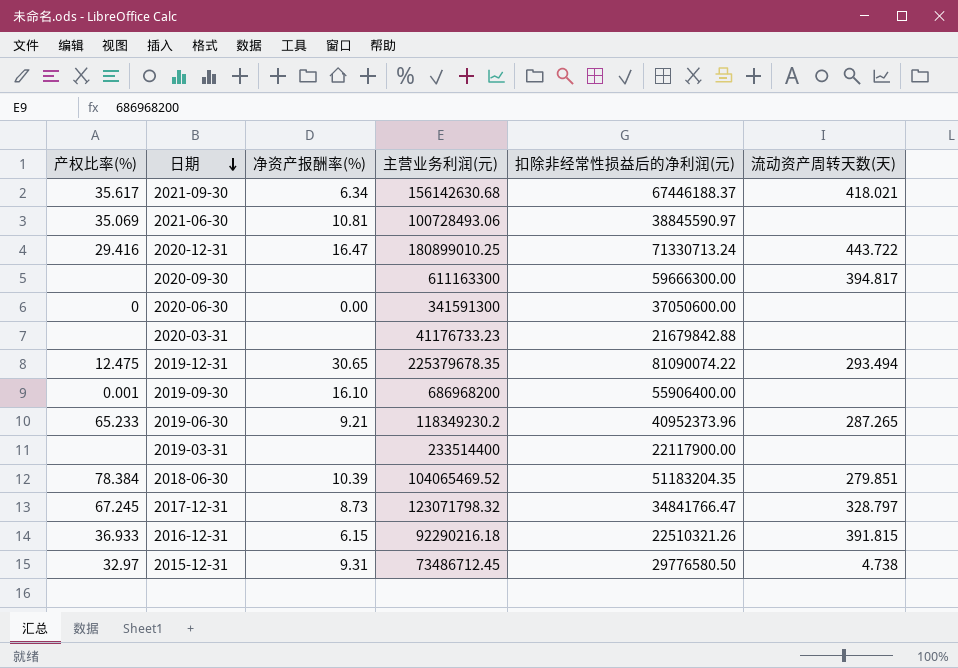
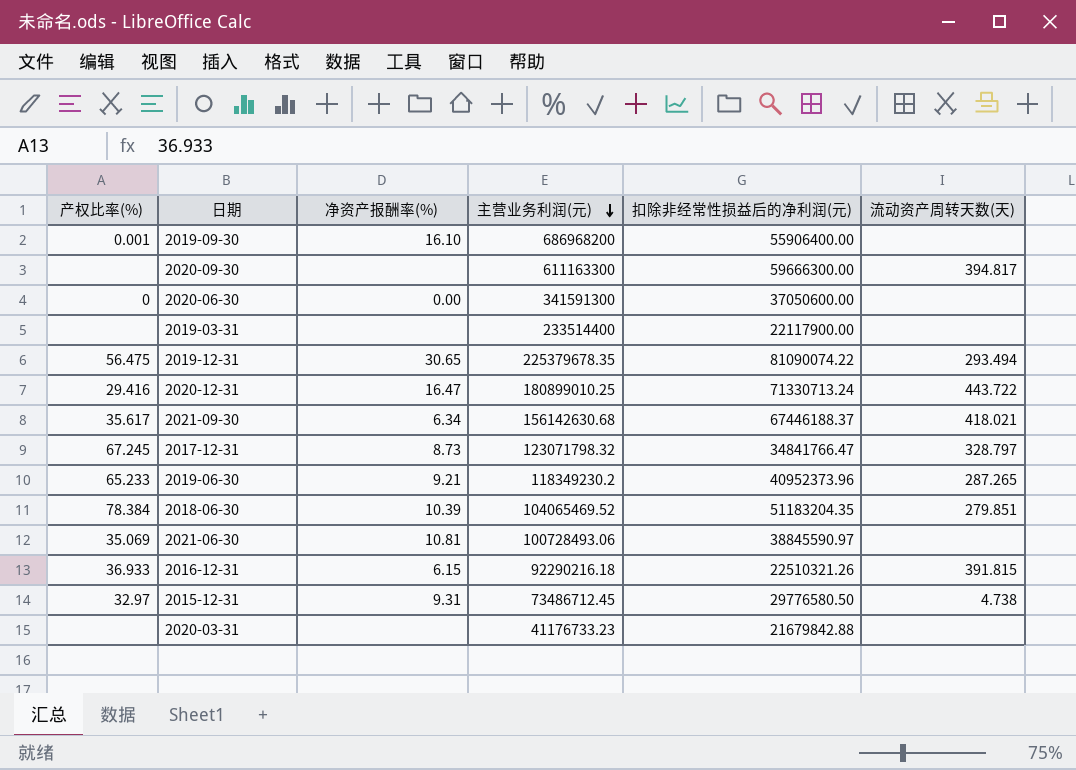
row order: 日期 descending -> 主营业务利润(元) descending
2019-12-31 | 产权比率(%): 12.475 -> 56.475

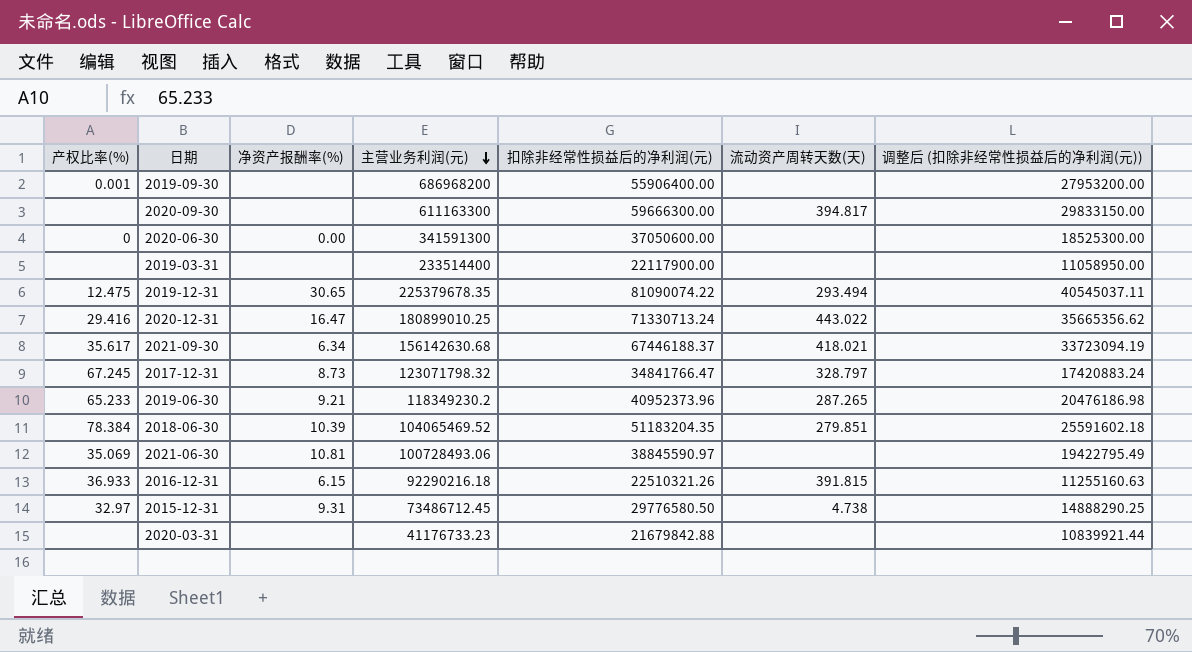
column 调整后 (扣除非经常性损益后的净利润(元)) | formula: none -> [扣除非经常性损益后的净利润(元)] * 0.5
2019-09-30 | 净资产报酬率(%): 16.10 -> none
2019-12-31 | 产权比率(%): 56.475 -> 12.475
2020-12-31 | 流动资产周转天数(天): 443.722 -> 443.022

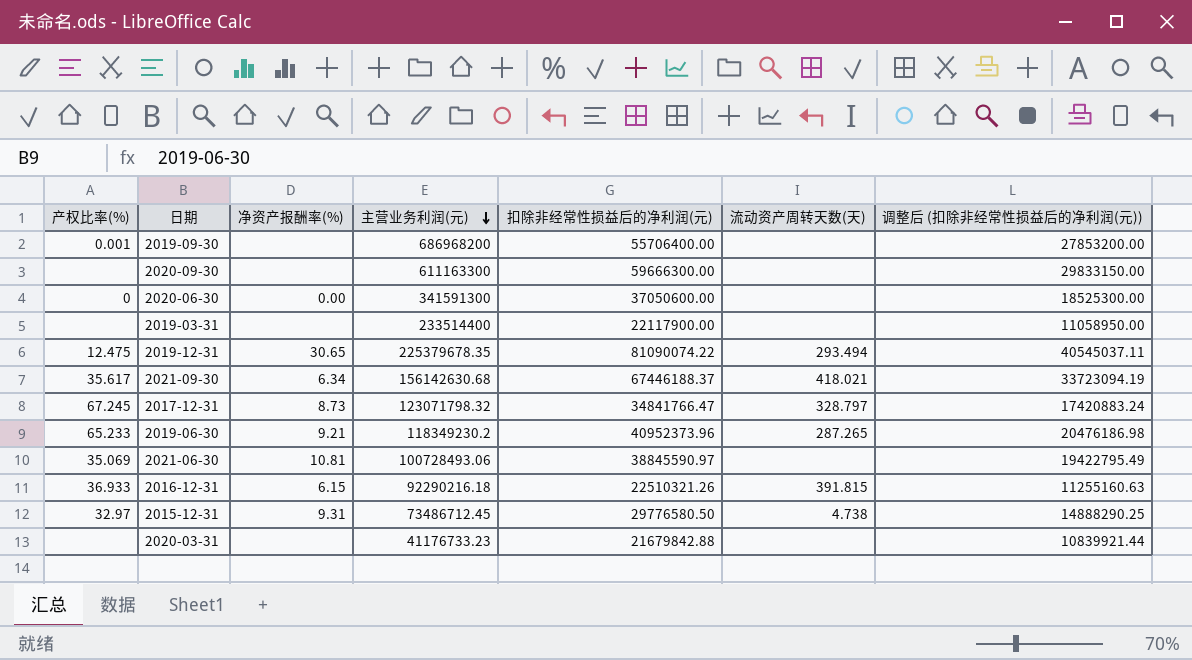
row 2020-12-31: 29.416 | 16.47 | 180899010.25 | 71330713.24 | 443.022 | 35665356.62 -> none
row 2018-06-30: 78.384 | 10.39 | 104065469.52 | 51183204.35 | 279.851 | 25591602.18 -> none
2019-09-30 | 扣除非经常性损益后的净利润(元): 55906400.00 -> 55706400.00
2019-09-30 | 调整后 (扣除非经常性损益后的净利润(元)): 27953200.00 -> 27853200.00
2020-09-30 | 流动资产周转天数(天): 394.817 -> none

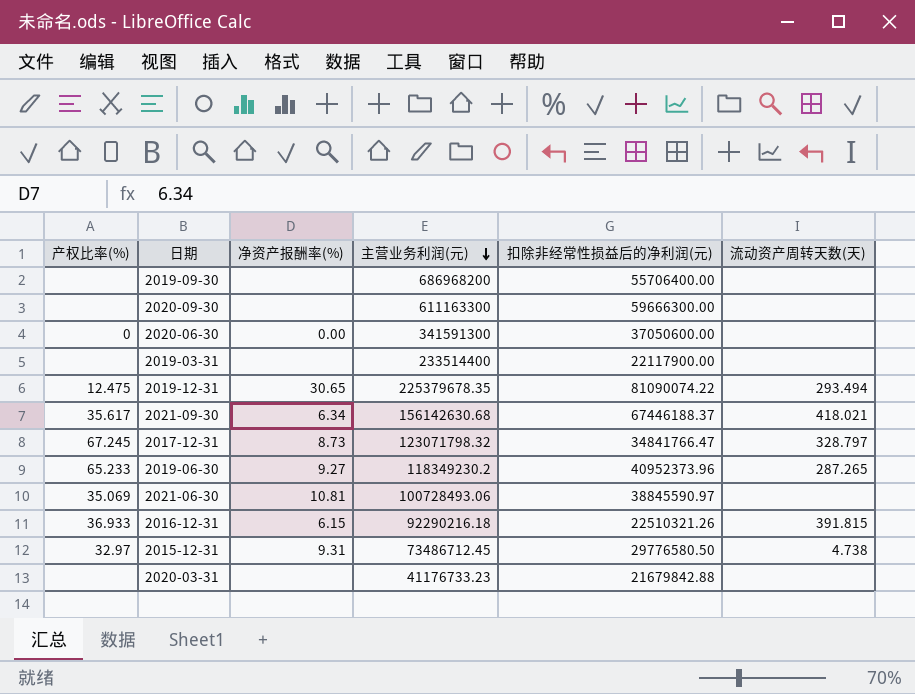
column 调整后 (扣除非经常性损益后的净利润(元)) | formula: [扣除非经常性损益后的净利润(元)] * 0.5 -> none
2019-09-30 | 产权比率(%): 0.001 -> none
2019-06-30 | 净资产报酬率(%): 9.21 -> 9.27

